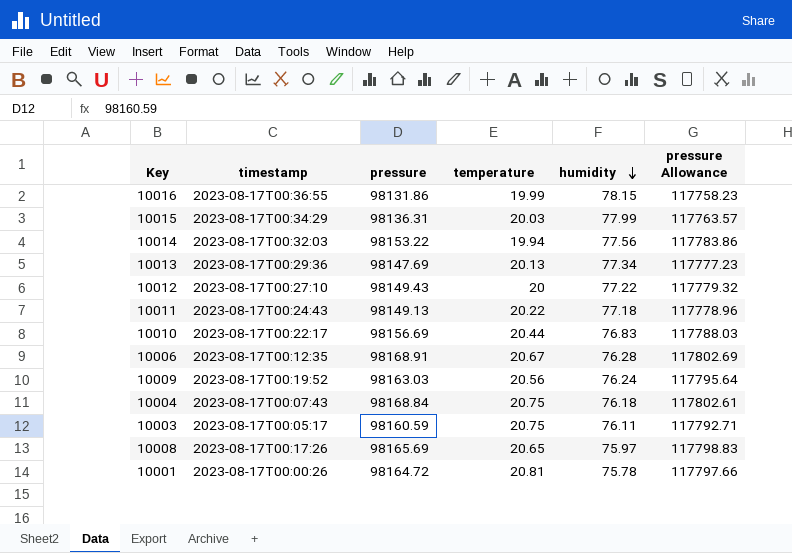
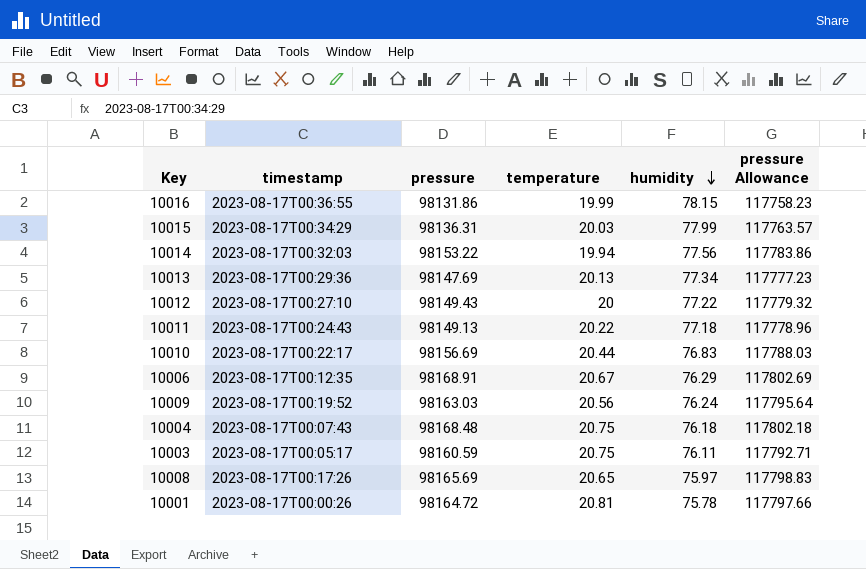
10006 | humidity: 76.28 -> 76.29
10004 | pressure: 98168.84 -> 98168.48
10004 | pressure Allowance: 117802.61 -> 117802.18

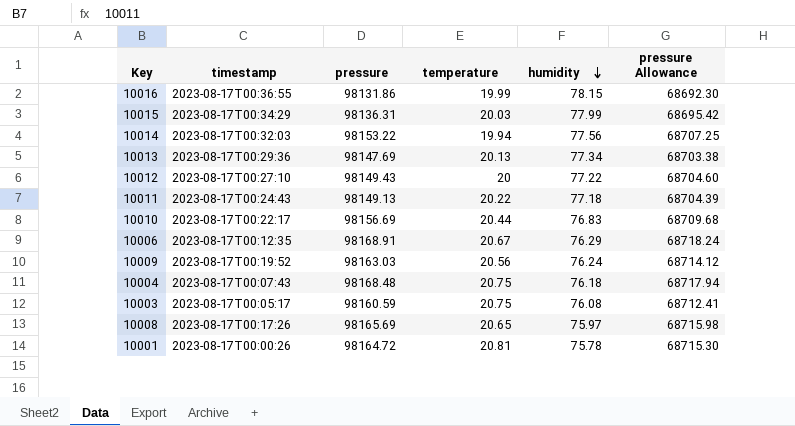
column pressure Allowance | formula: [pressure] * 1.2 -> [pressure] * 0.7
10003 | humidity: 76.11 -> 76.08

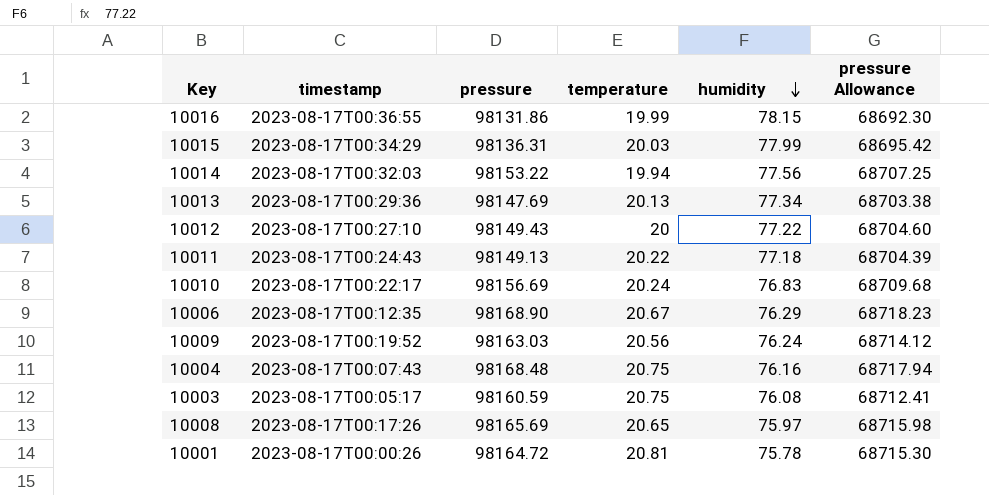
10010 | temperature: 20.44 -> 20.24
10006 | pressure: 98168.91 -> 98168.90
10006 | pressure Allowance: 68718.24 -> 68718.23
10004 | humidity: 76.18 -> 76.16

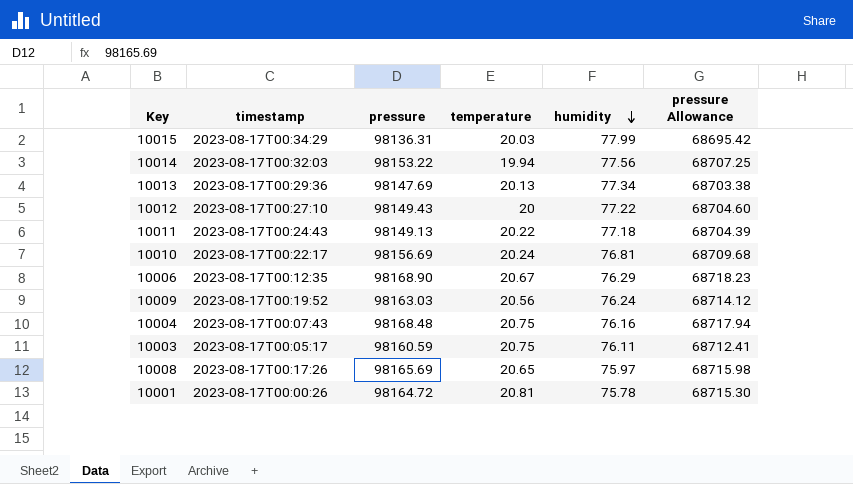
row 10016: 2023-08-17T00:36:55 | 98131.86 | 19.99 | 78.15 | 68692.30 -> none
10010 | humidity: 76.83 -> 76.81
10003 | humidity: 76.08 -> 76.11

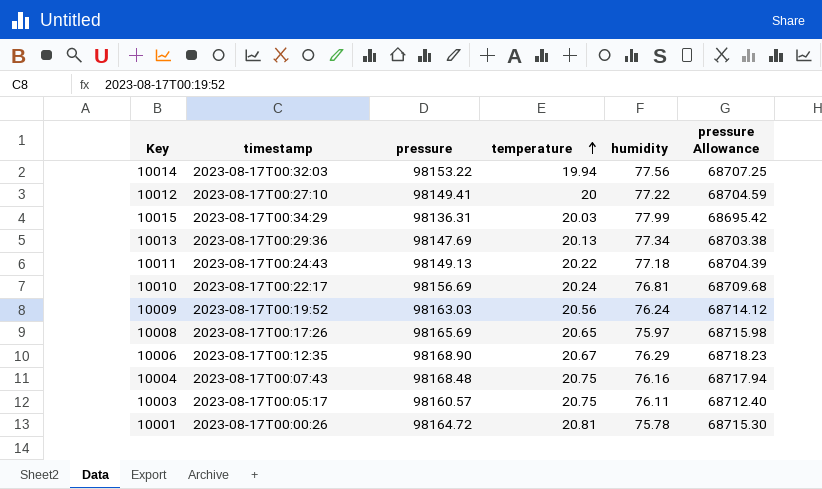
row order: humidity descending -> temperature ascending
10012 | pressure: 98149.43 -> 98149.41
10012 | pressure Allowance: 68704.60 -> 68704.59
10003 | pressure: 98160.59 -> 98160.57
10003 | pressure Allowance: 68712.41 -> 68712.40

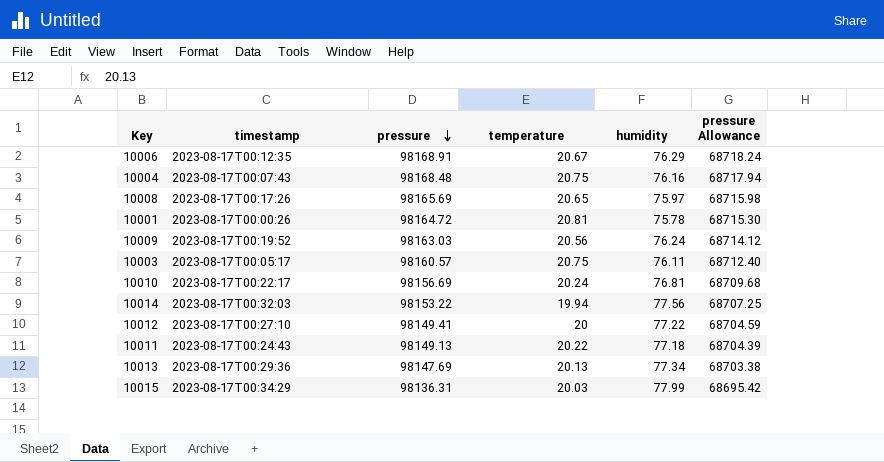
row order: temperature ascending -> pressure descending
10006 | pressure: 98168.90 -> 98168.91
10006 | pressure Allowance: 68718.23 -> 68718.24

